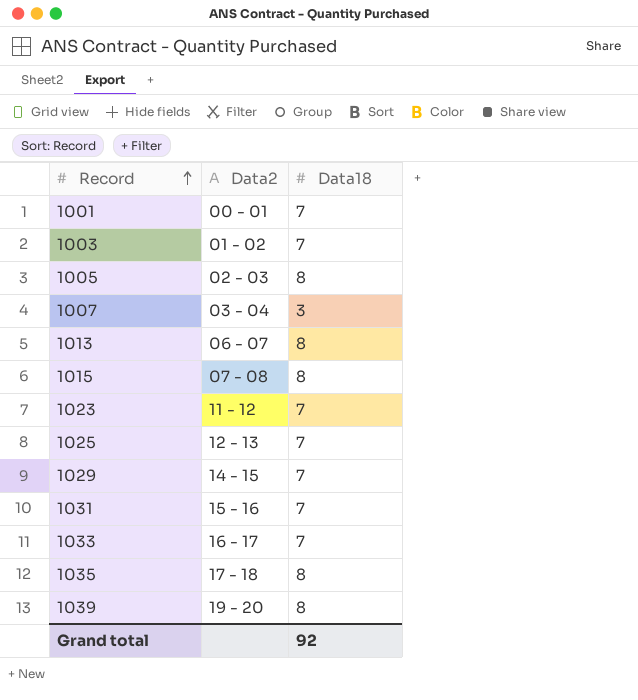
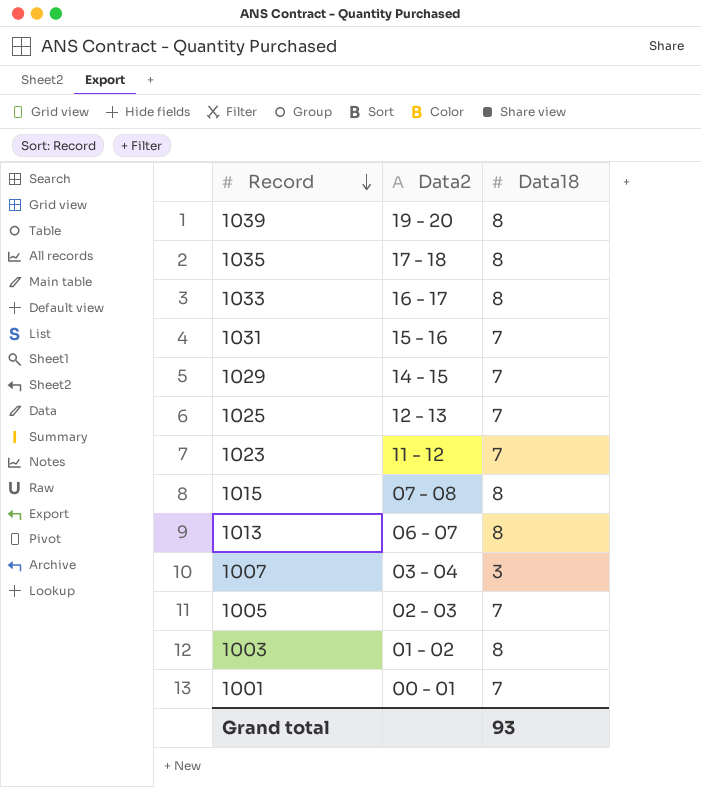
row order: Record ascending -> Record descending
1033 | Data18: 7 -> 8
1005 | Data18: 8 -> 7
1003 | Data18: 7 -> 8
Grand total | Data18: 92 -> 93

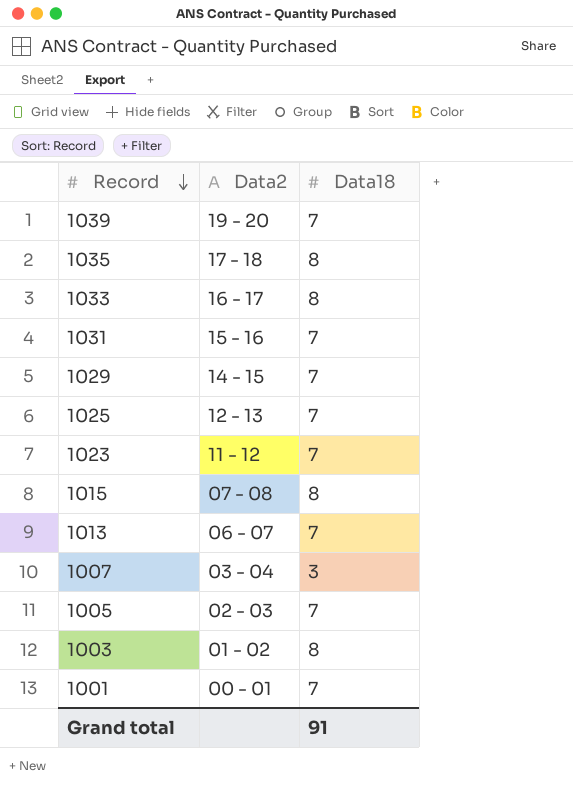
1039 | Data18: 8 -> 7
1013 | Data18: 8 -> 7
Grand total | Data18: 93 -> 91

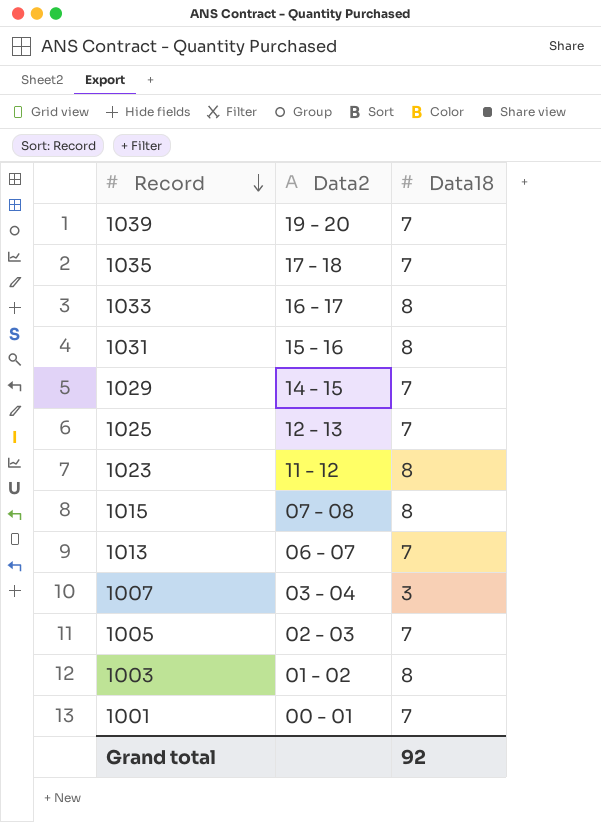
1035 | Data18: 8 -> 7
1031 | Data18: 7 -> 8
1023 | Data18: 7 -> 8
Grand total | Data18: 91 -> 92

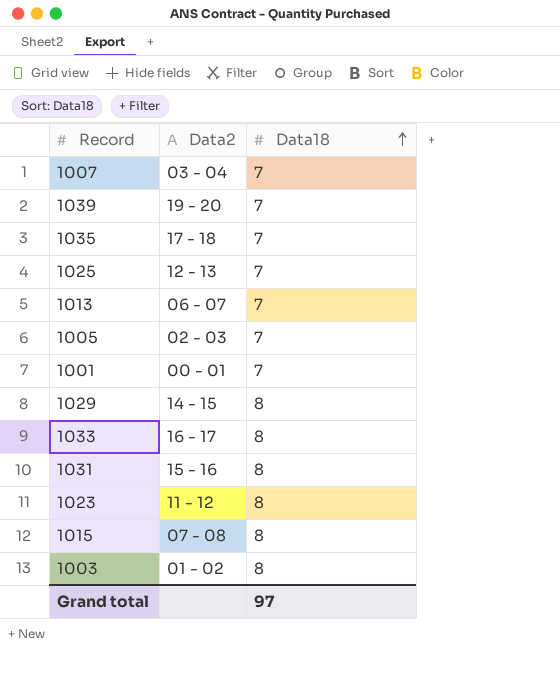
row order: Record descending -> Data18 ascending
1007 | Data18: 3 -> 7
1029 | Data18: 7 -> 8
Grand total | Data18: 92 -> 97

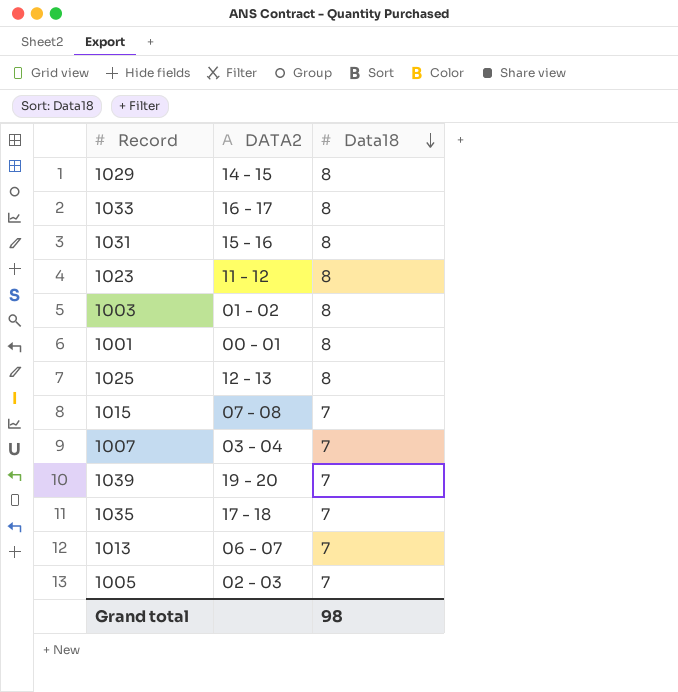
row order: Data18 ascending -> Data18 descending
column name: Data2 -> DATA2
1001 | Data18: 7 -> 8
1025 | Data18: 7 -> 8
1015 | Data18: 8 -> 7
Grand total | Data18: 97 -> 98

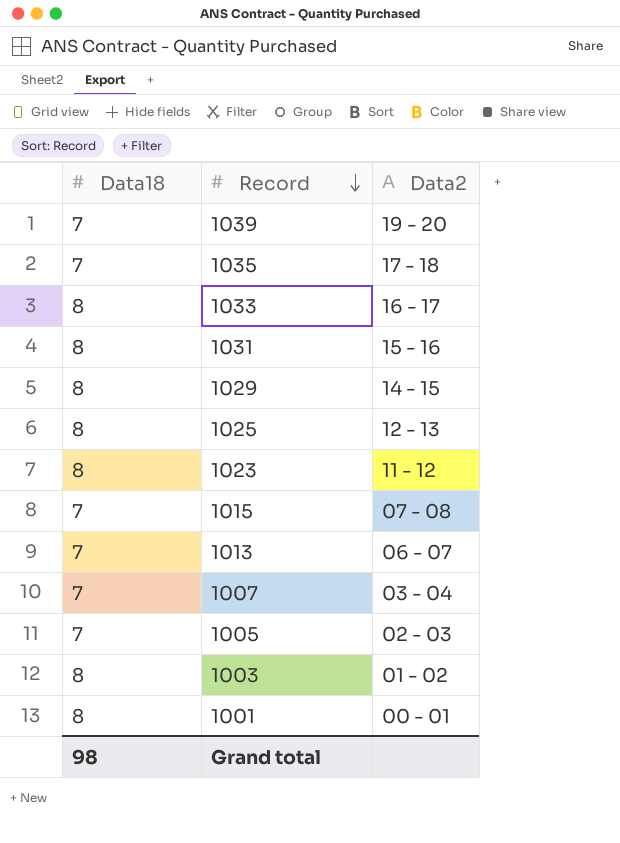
row order: Data18 descending -> Record descending
column Data18 | position: 3 -> 1
column name: DATA2 -> Data2

